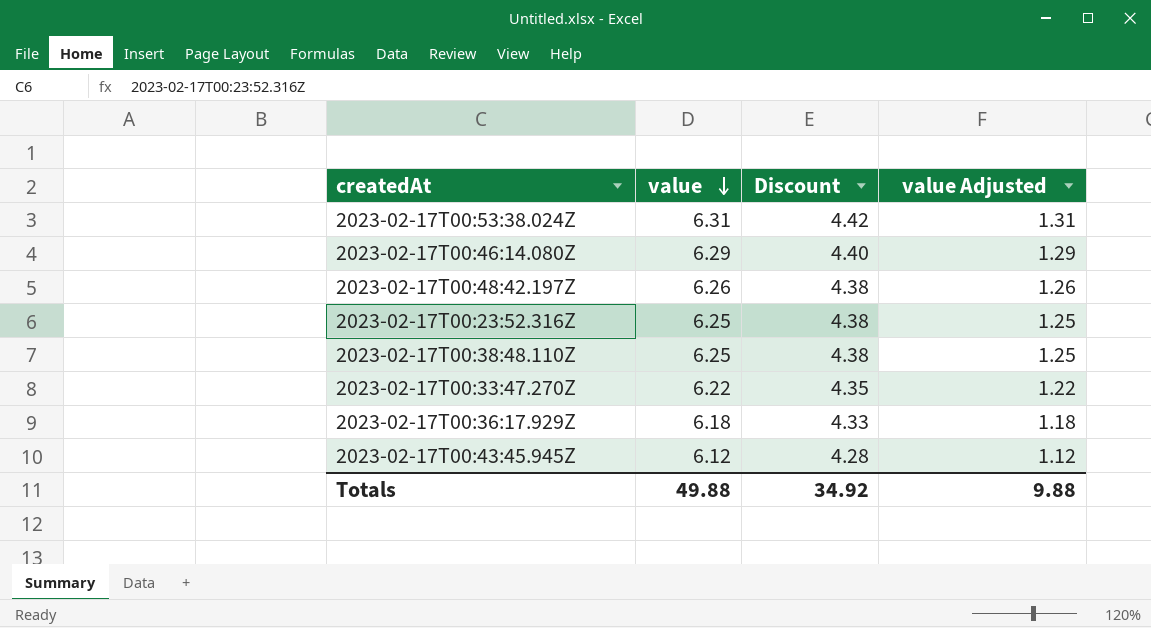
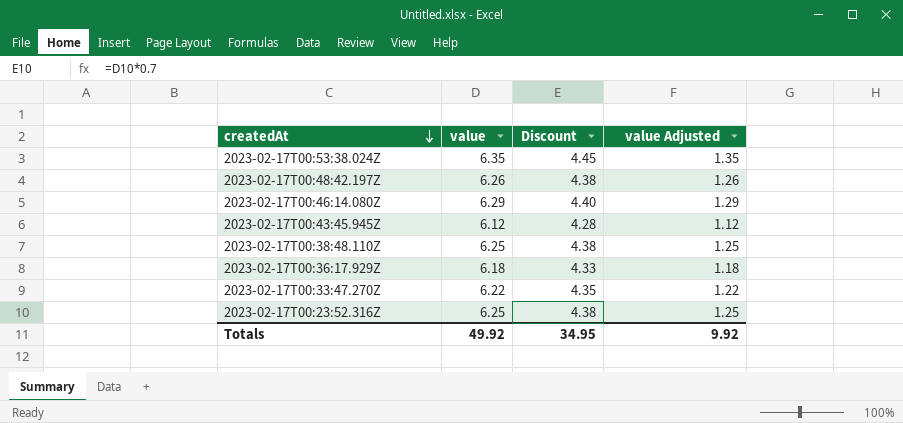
row order: value descending -> createdAt descending
2023-02-17T00:53:38.024Z | value: 6.31 -> 6.35
2023-02-17T00:53:38.024Z | Discount: 4.42 -> 4.45
2023-02-17T00:53:38.024Z | value Adjusted: 1.31 -> 1.35
Totals | value: 49.88 -> 49.92
Totals | Discount: 34.92 -> 34.95
Totals | value Adjusted: 9.88 -> 9.92

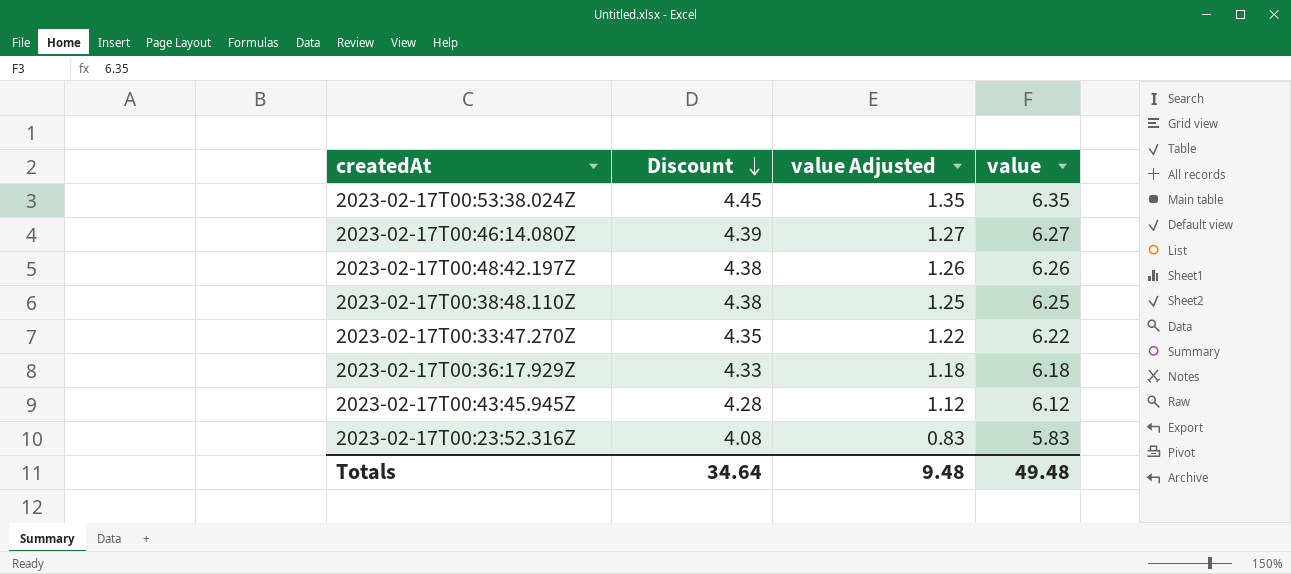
row order: createdAt descending -> Discount descending
column value | position: 2 -> 4
2023-02-17T00:46:14.080Z | Discount: 4.40 -> 4.39
2023-02-17T00:46:14.080Z | value Adjusted: 1.29 -> 1.27
2023-02-17T00:46:14.080Z | value: 6.29 -> 6.27
2023-02-17T00:23:52.316Z | Discount: 4.38 -> 4.08
2023-02-17T00:23:52.316Z | value Adjusted: 1.25 -> 0.83
2023-02-17T00:23:52.316Z | value: 6.25 -> 5.83
Totals | Discount: 34.95 -> 34.64
Totals | value Adjusted: 9.92 -> 9.48
Totals | value: 49.92 -> 49.48

